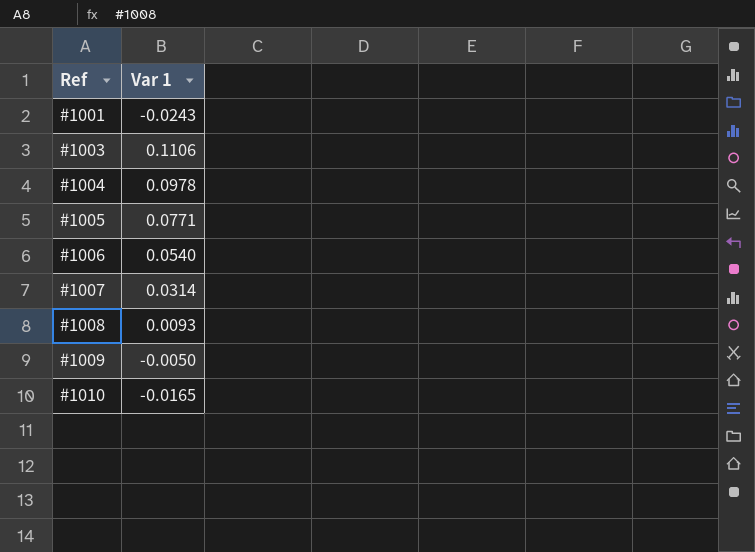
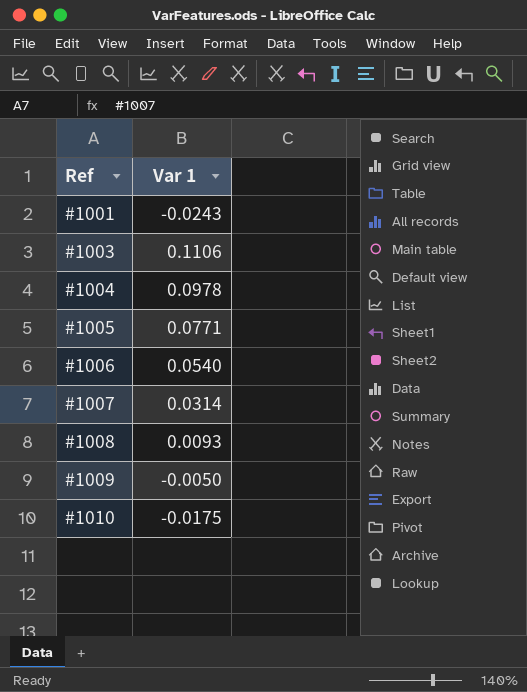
#1010 | Var 1: -0.0165 -> -0.0175

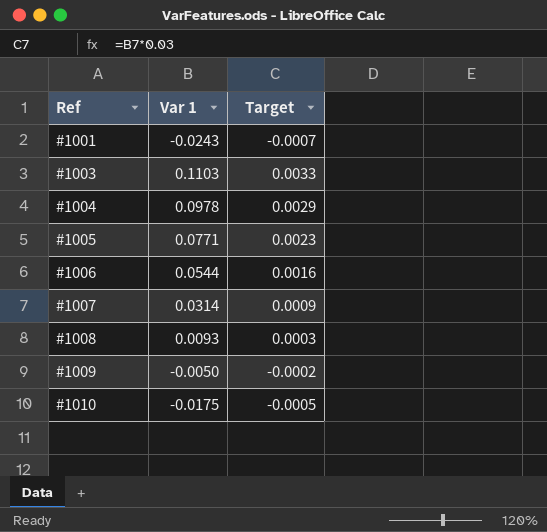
column Target | formula: none -> [Var 1] * 0.03
#1003 | Var 1: 0.1106 -> 0.1103
#1006 | Var 1: 0.0540 -> 0.0544

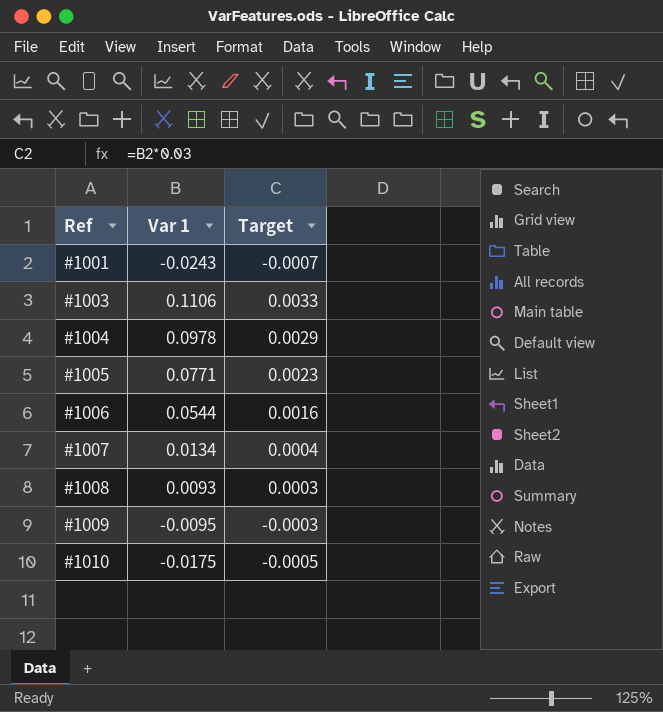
#1003 | Var 1: 0.1103 -> 0.1106
#1007 | Var 1: 0.0314 -> 0.0134
#1007 | Target: 0.0009 -> 0.0004
#1009 | Var 1: -0.0050 -> -0.0095
#1009 | Target: -0.0002 -> -0.0003

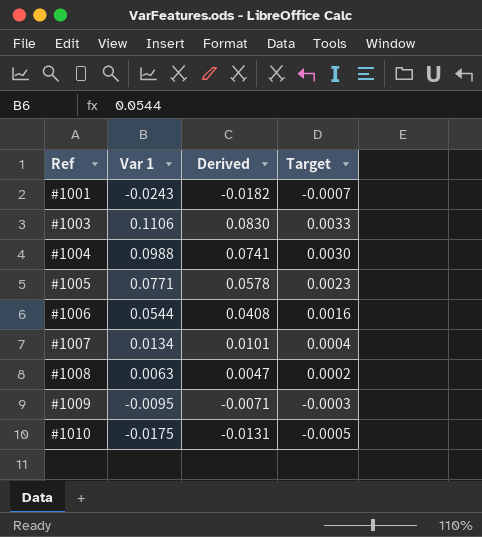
column Derived | formula: none -> [Var 1] * 0.75
#1004 | Var 1: 0.0978 -> 0.0988
#1004 | Target: 0.0029 -> 0.0030
#1008 | Var 1: 0.0093 -> 0.0063
#1008 | Target: 0.0003 -> 0.0002

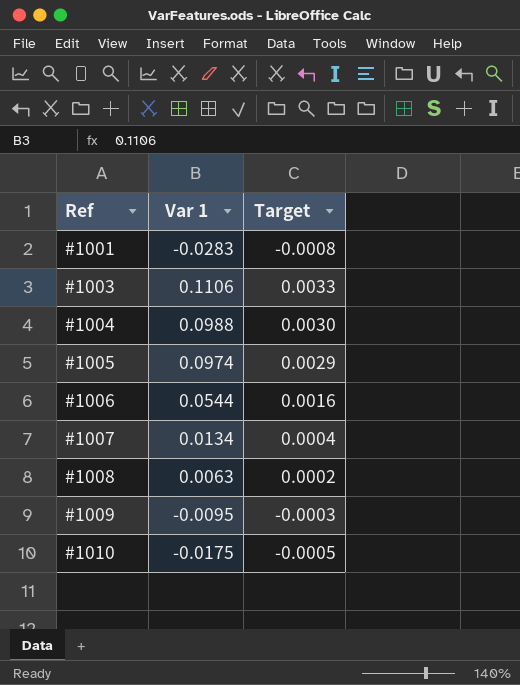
column Derived | formula: [Var 1] * 0.75 -> none
#1001 | Var 1: -0.0243 -> -0.0283
#1001 | Target: -0.0007 -> -0.0008
#1005 | Var 1: 0.0771 -> 0.0974
#1005 | Target: 0.0023 -> 0.0029

